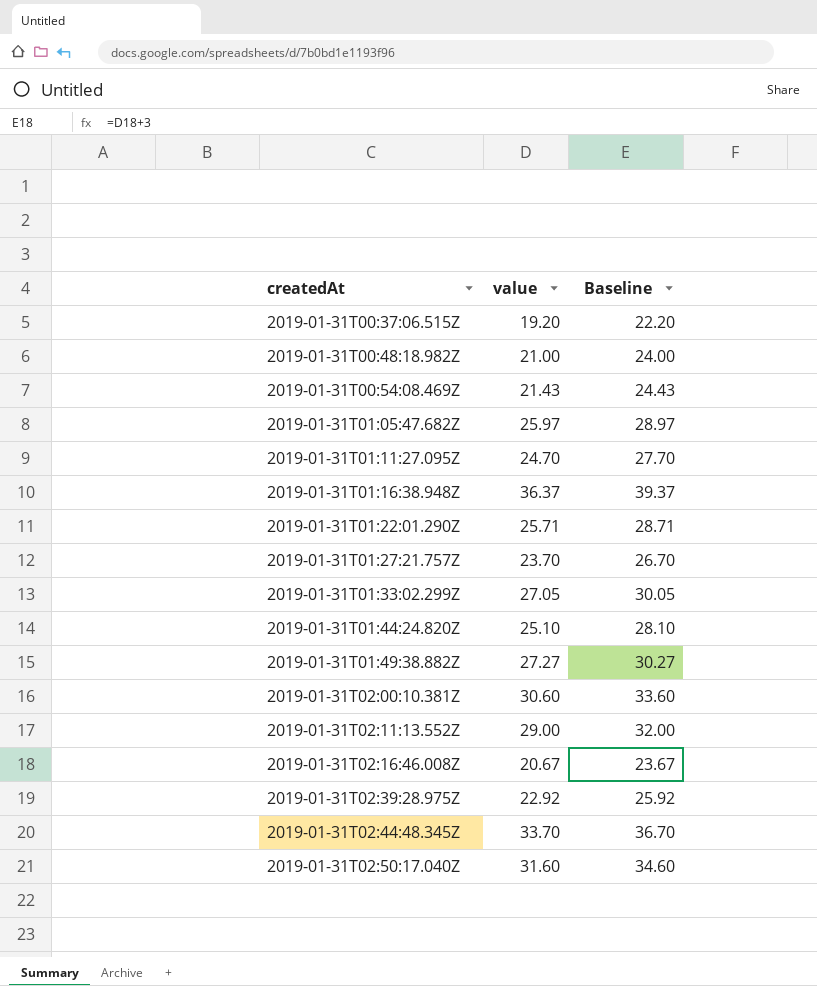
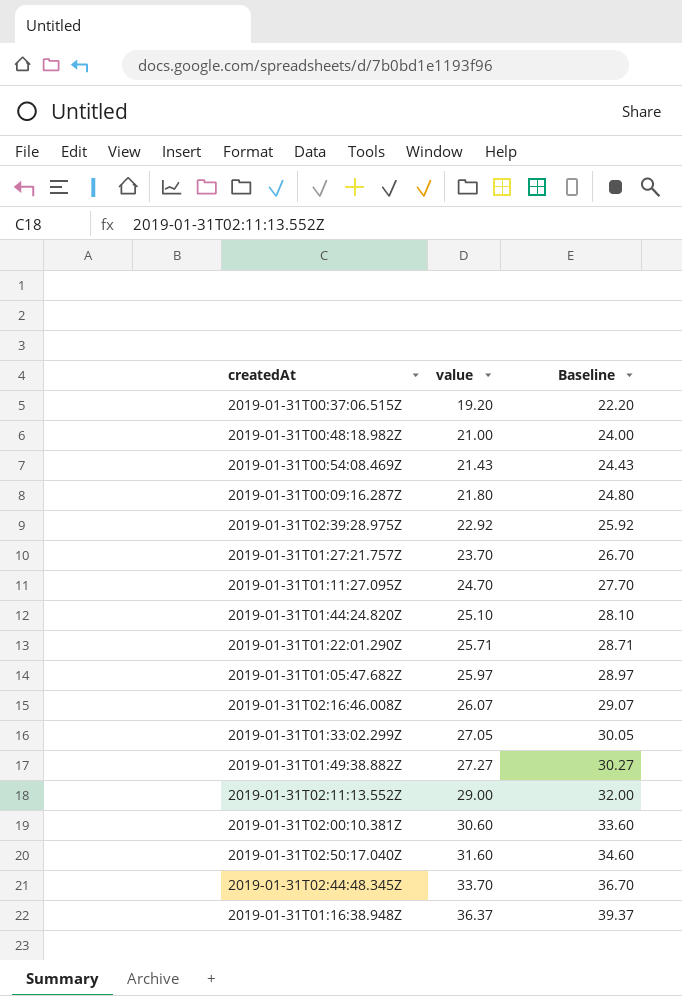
row order: createdAt ascending -> value ascending
row 2019-01-31T00:09:16.287Z: none -> 21.80 | 24.80
2019-01-31T02:16:46.008Z | value: 20.67 -> 26.07
2019-01-31T02:16:46.008Z | Baseline: 23.67 -> 29.07

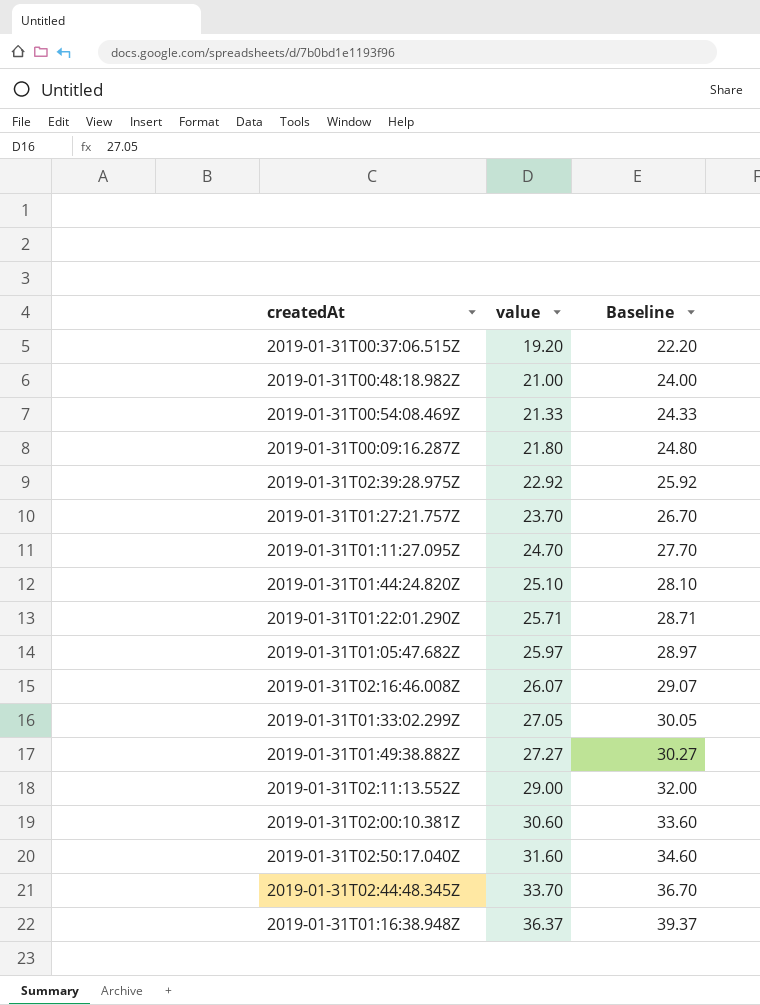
2019-01-31T00:54:08.469Z | value: 21.43 -> 21.33
2019-01-31T00:54:08.469Z | Baseline: 24.43 -> 24.33

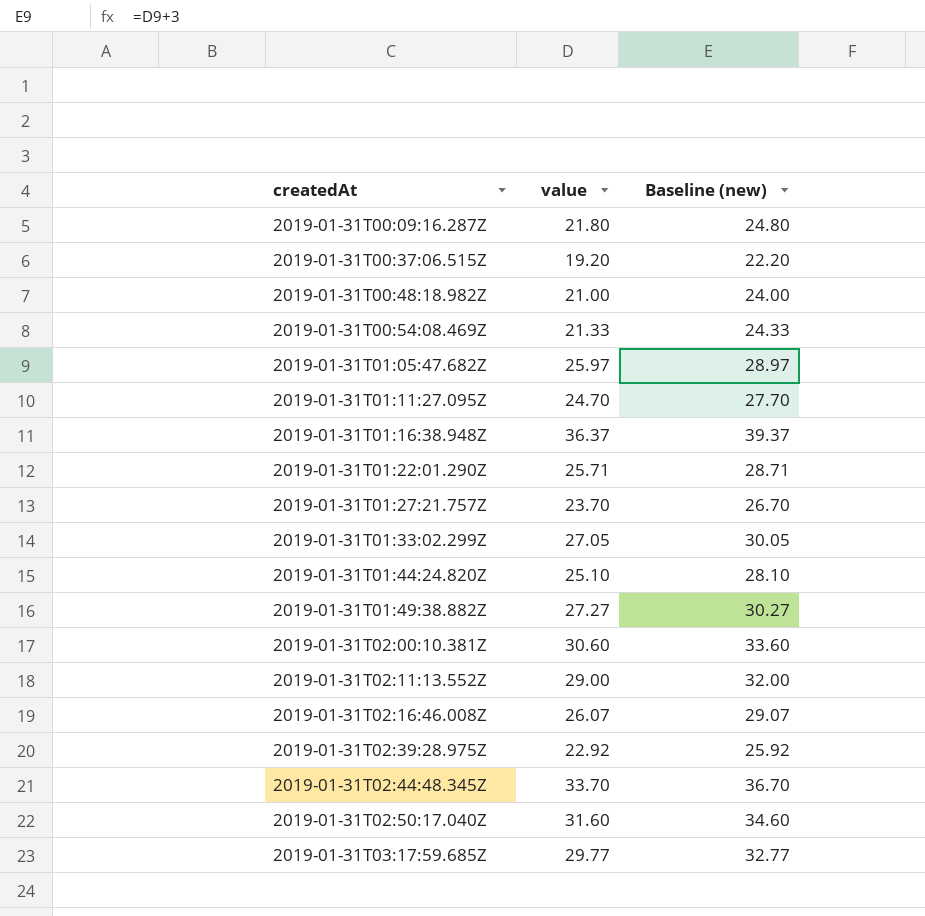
row order: value ascending -> createdAt ascending
column name: Baseline -> Baseline (new)
row 2019-01-31T03:17:59.685Z: none -> 29.77 | 32.77

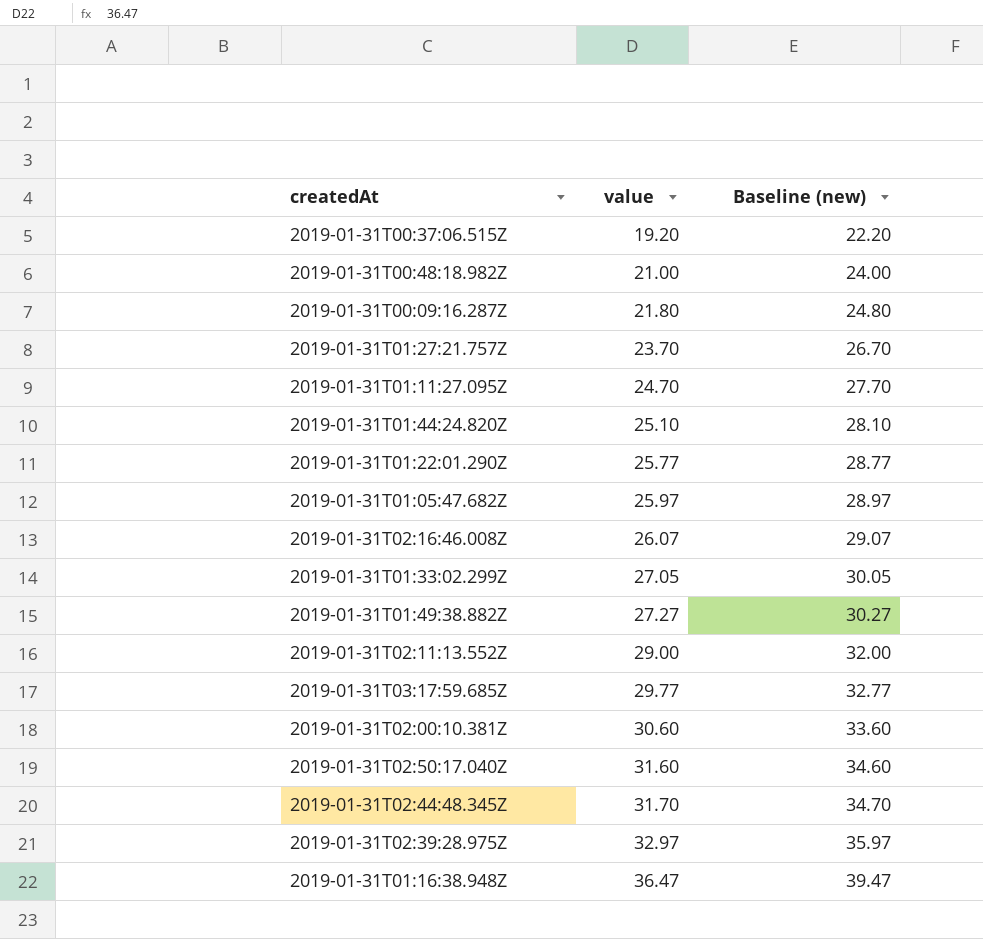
row order: createdAt ascending -> value ascending
row 2019-01-31T00:54:08.469Z: 21.33 | 24.33 -> none
2019-01-31T01:22:01.290Z | value: 25.71 -> 25.77
2019-01-31T01:22:01.290Z | Baseline (new): 28.71 -> 28.77
2019-01-31T02:44:48.345Z | value: 33.70 -> 31.70
2019-01-31T02:44:48.345Z | Baseline (new): 36.70 -> 34.70
2019-01-31T02:39:28.975Z | value: 22.92 -> 32.97
2019-01-31T02:39:28.975Z | Baseline (new): 25.92 -> 35.97
2019-01-31T01:16:38.948Z | value: 36.37 -> 36.47
2019-01-31T01:16:38.948Z | Baseline (new): 39.37 -> 39.47

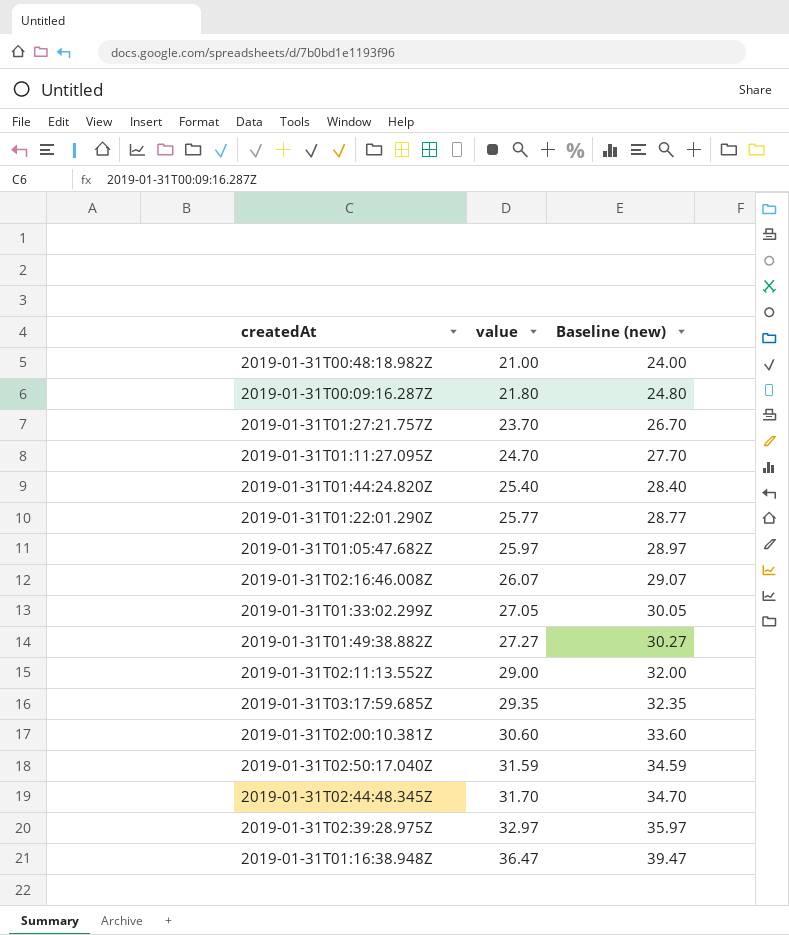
row 2019-01-31T00:37:06.515Z: 19.20 | 22.20 -> none
2019-01-31T01:44:24.820Z | value: 25.10 -> 25.40
2019-01-31T01:44:24.820Z | Baseline (new): 28.10 -> 28.40
2019-01-31T03:17:59.685Z | value: 29.77 -> 29.35
2019-01-31T03:17:59.685Z | Baseline (new): 32.77 -> 32.35
2019-01-31T02:50:17.040Z | value: 31.60 -> 31.59
2019-01-31T02:50:17.040Z | Baseline (new): 34.60 -> 34.59

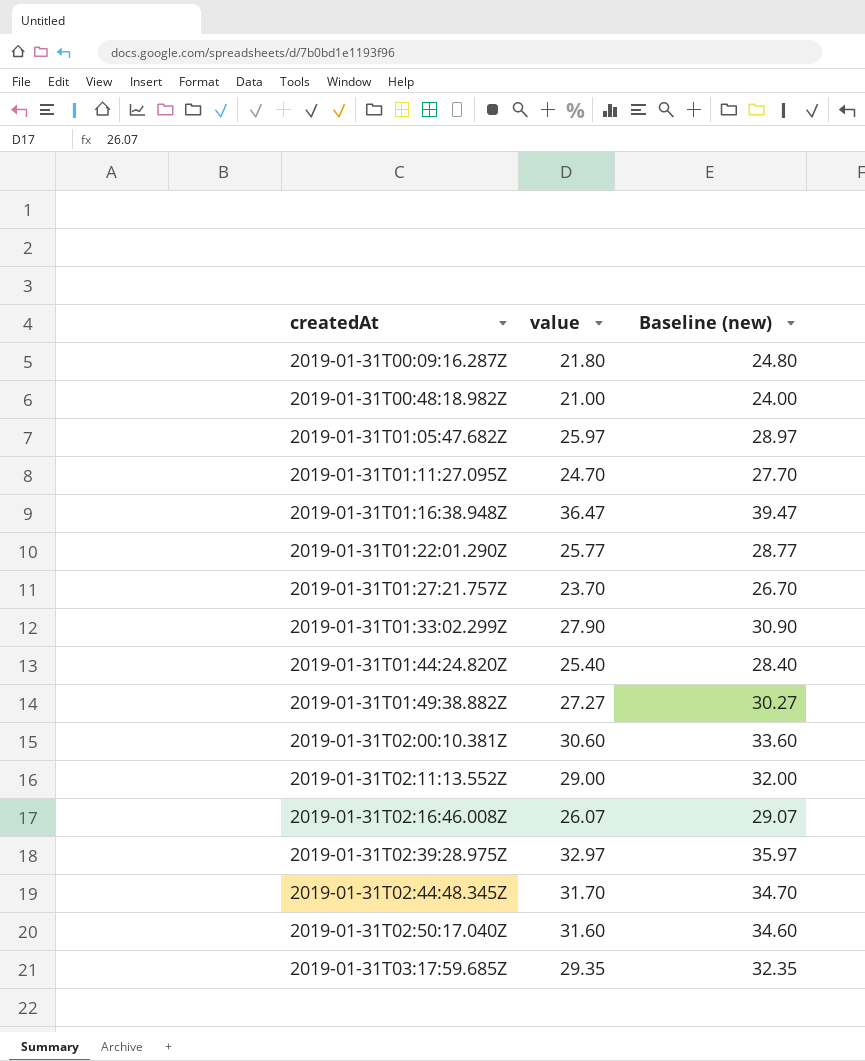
row order: value ascending -> createdAt ascending
2019-01-31T01:33:02.299Z | value: 27.05 -> 27.90
2019-01-31T01:33:02.299Z | Baseline (new): 30.05 -> 30.90
2019-01-31T02:50:17.040Z | value: 31.59 -> 31.60
2019-01-31T02:50:17.040Z | Baseline (new): 34.59 -> 34.60

